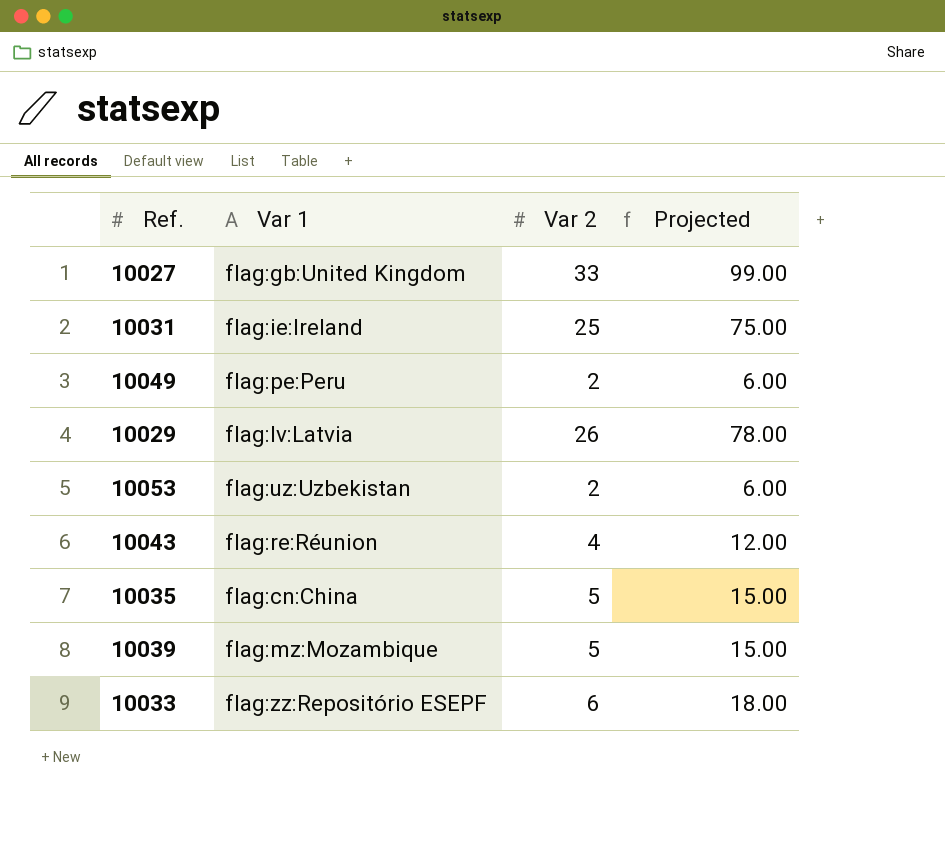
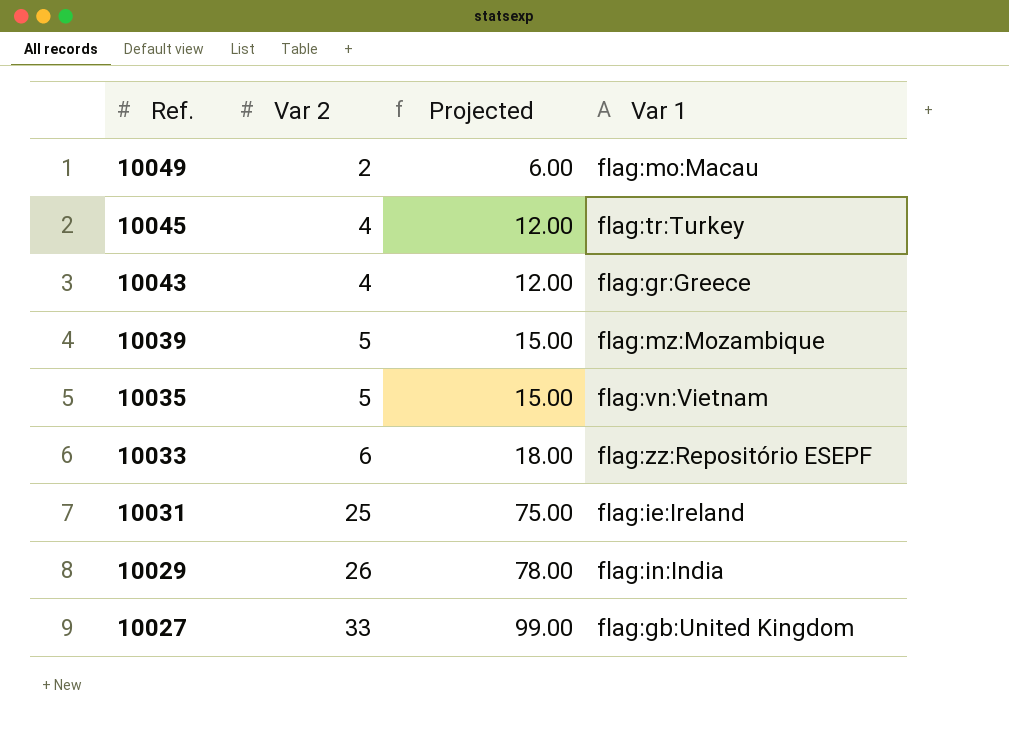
row order: none -> Ref. descending
column Var 1 | position: 2 -> 4
row 10053: flag:uz:Uzbekistan | 2 | 6.00 -> none
10049 | Var 1: flag:pe:Peru -> flag:mo:Macau
row 10045: none -> 4 | 12.00 | flag:tr:Turkey
10043 | Var 1: flag:re:Réunion -> flag:gr:Greece
10035 | Var 1: flag:cn:China -> flag:vn:Vietnam
10029 | Var 1: flag:lv:Latvia -> flag:in:India

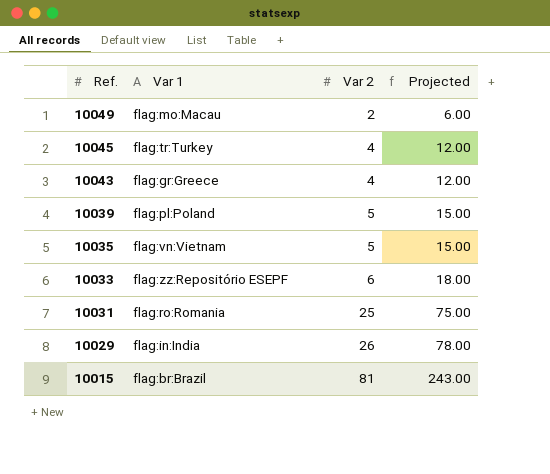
column Var 1 | position: 4 -> 2
row 10027: 33 | 99.00 | flag:gb:United Kingdom -> none
10039 | Var 1: flag:mz:Mozambique -> flag:pl:Poland
10031 | Var 1: flag:ie:Ireland -> flag:ro:Romania
row 10015: none -> flag:br:Brazil | 81 | 243.00

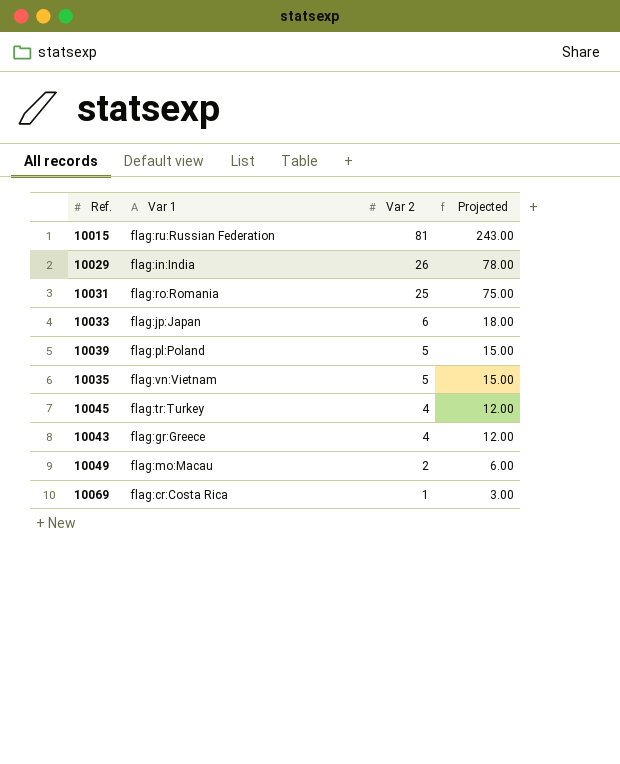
row order: Ref. descending -> Var 2 descending
10015 | Var 1: flag:br:Brazil -> flag:ru:Russian Federation
10033 | Var 1: flag:zz:Repositório ESEPF -> flag:jp:Japan
row 10069: none -> flag:cr:Costa Rica | 1 | 3.00

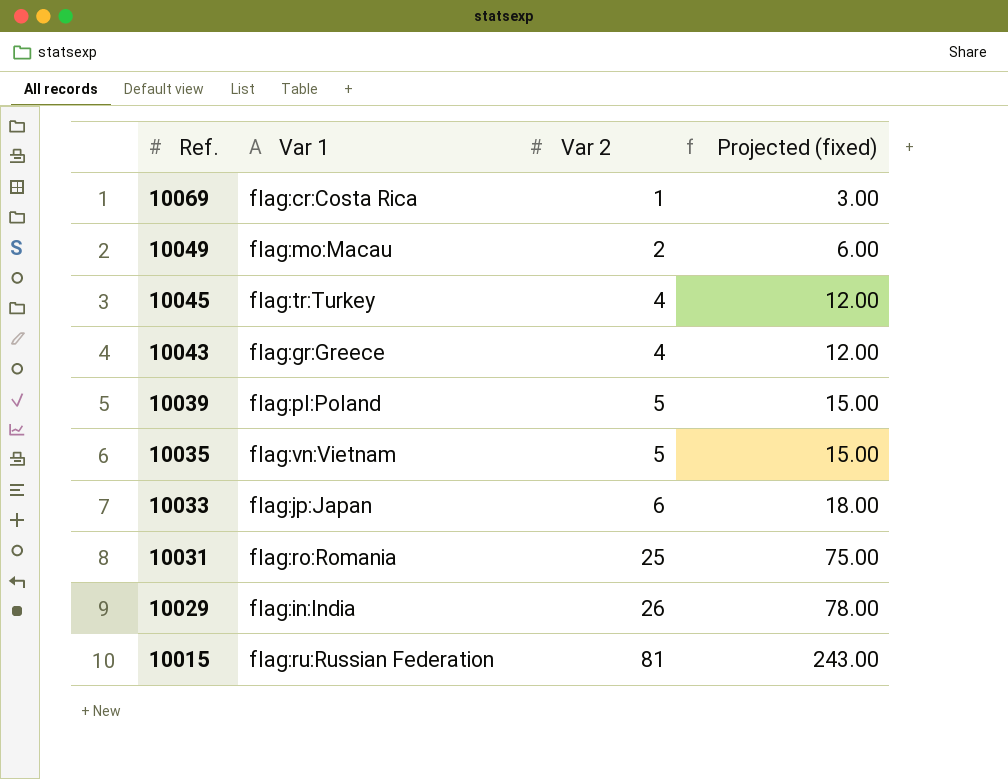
row order: Var 2 descending -> Ref. descending
column name: Projected -> Projected (fixed)

